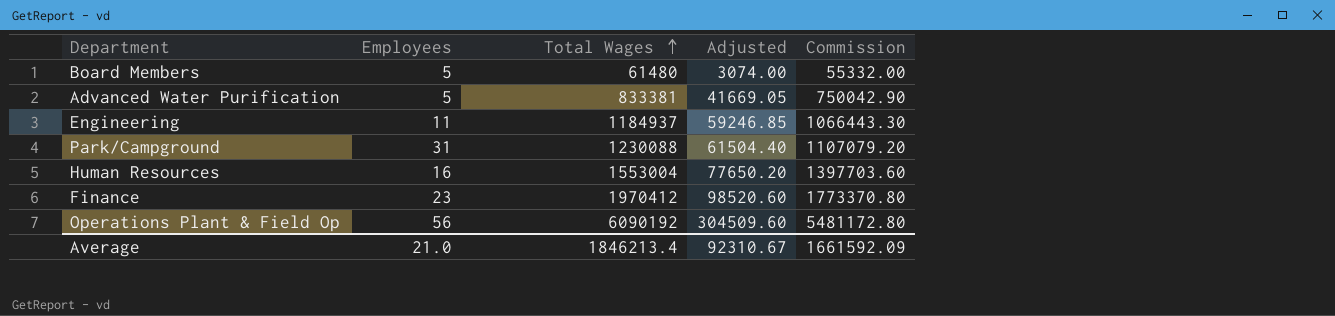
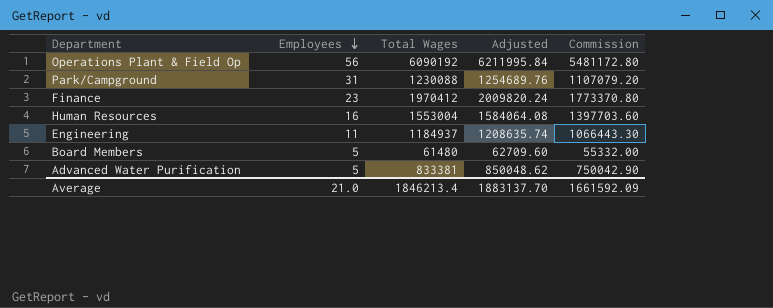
row order: Total Wages ascending -> Employees descending
column Adjusted | formula: [Total Wages] * 0.05 -> [Total Wages] * 1.02
Average | Adjusted: 92310.67 -> 1883137.70

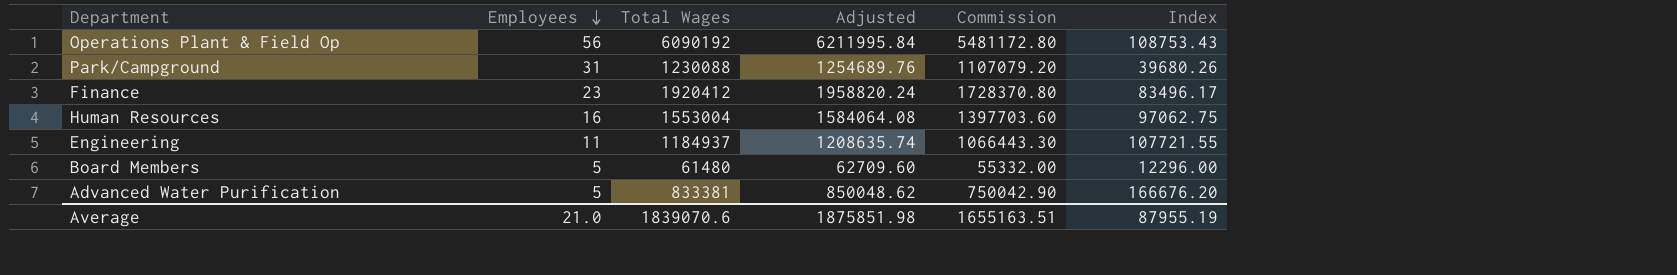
column Index | formula: none -> [Total Wages] / [Employees]
Finance | Total Wages: 1970412 -> 1920412
Finance | Adjusted: 2009820.24 -> 1958820.24
Finance | Commission: 1773370.80 -> 1728370.80
Average | Total Wages: 1846213.4 -> 1839070.6
Average | Adjusted: 1883137.70 -> 1875851.98
Average | Commission: 1661592.09 -> 1655163.51

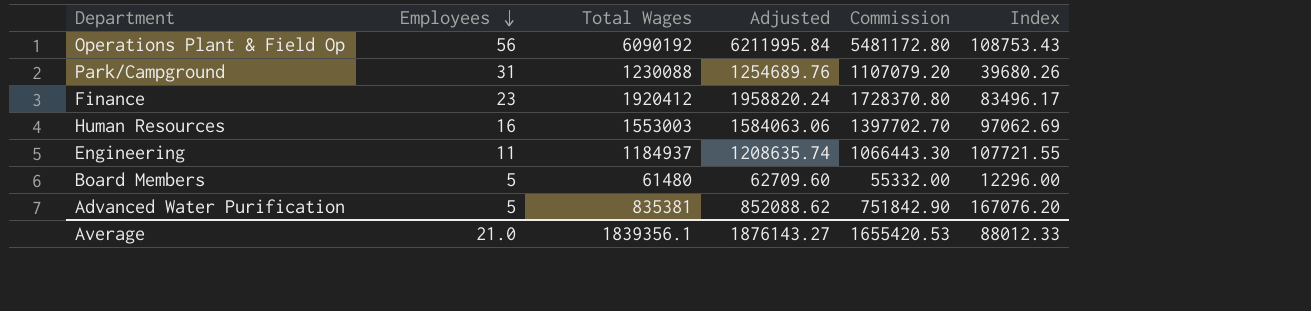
Human Resources | Total Wages: 1553004 -> 1553003
Human Resources | Adjusted: 1584064.08 -> 1584063.06
Human Resources | Commission: 1397703.60 -> 1397702.70
Human Resources | Index: 97062.75 -> 97062.69
Advanced Water Purification | Total Wages: 833381 -> 835381
Advanced Water Purification | Adjusted: 850048.62 -> 852088.62
Advanced Water Purification | Commission: 750042.90 -> 751842.90
Advanced Water Purification | Index: 166676.20 -> 167076.20
Average | Total Wages: 1839070.6 -> 1839356.1
Average | Adjusted: 1875851.98 -> 1876143.27
Average | Commission: 1655163.51 -> 1655420.53
Average | Index: 87955.19 -> 88012.33

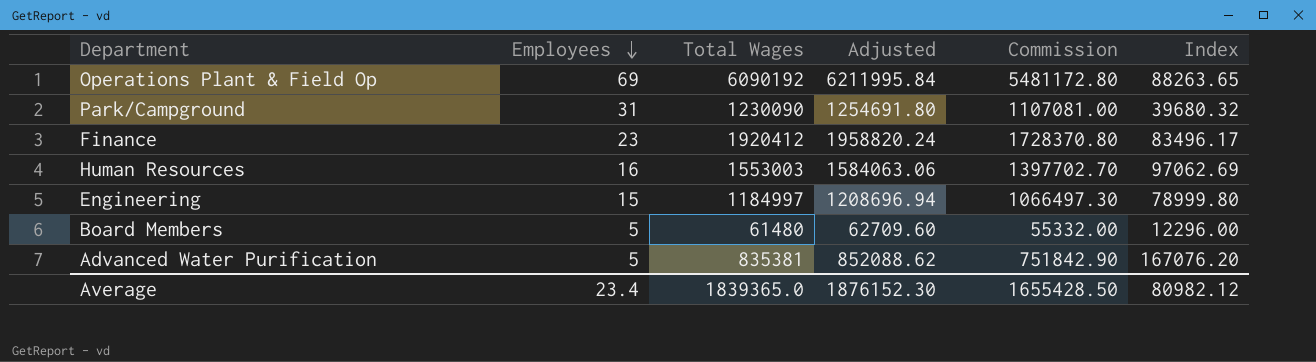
Operations Plant & Field Op | Employees: 56 -> 69
Operations Plant & Field Op | Index: 108753.43 -> 88263.65
Park/Campground | Total Wages: 1230088 -> 1230090
Park/Campground | Adjusted: 1254689.76 -> 1254691.80
Park/Campground | Commission: 1107079.20 -> 1107081.00
Park/Campground | Index: 39680.26 -> 39680.32
Engineering | Employees: 11 -> 15
Engineering | Total Wages: 1184937 -> 1184997
Engineering | Adjusted: 1208635.74 -> 1208696.94
Engineering | Commission: 1066443.30 -> 1066497.30
Engineering | Index: 107721.55 -> 78999.80
Average | Employees: 21.0 -> 23.4
Average | Total Wages: 1839356.1 -> 1839365.0
Average | Adjusted: 1876143.27 -> 1876152.30
Average | Commission: 1655420.53 -> 1655428.50
Average | Index: 88012.33 -> 80982.12

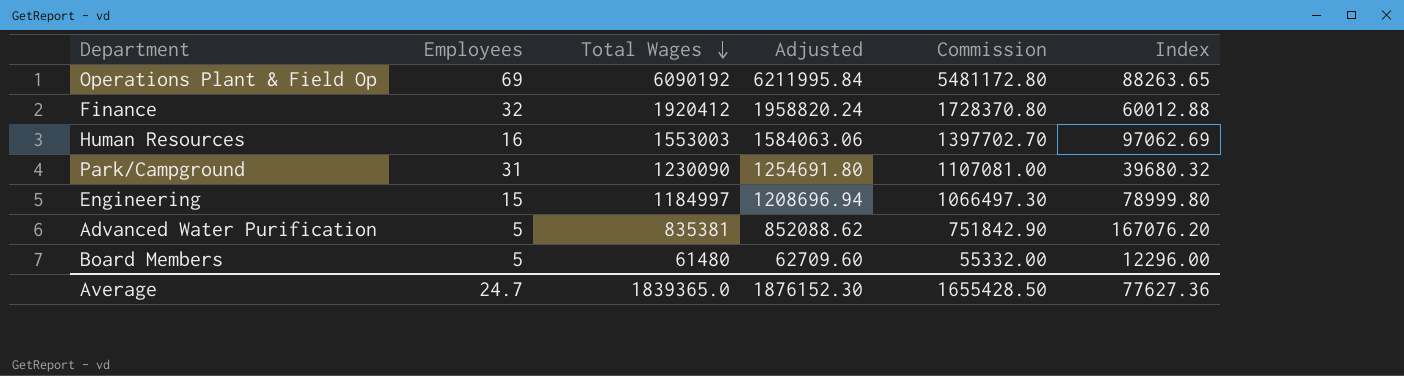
row order: Employees descending -> Total Wages descending
Finance | Employees: 23 -> 32
Finance | Index: 83496.17 -> 60012.88
Average | Employees: 23.4 -> 24.7
Average | Index: 80982.12 -> 77627.36

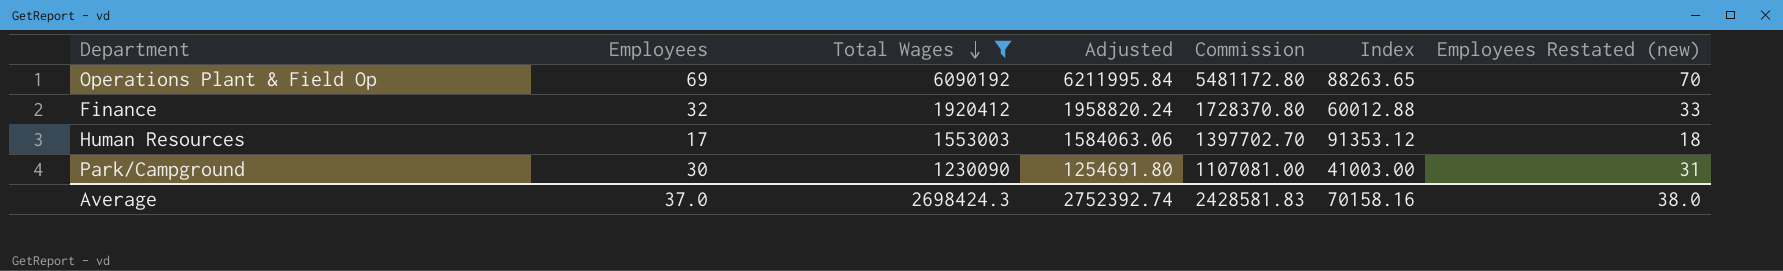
filter: none -> Total Wages >= 1230090
column Employees Restated (new) | formula: none -> [Employees] + 1
Human Resources | Employees: 16 -> 17
Human Resources | Index: 97062.69 -> 91353.12
Park/Campground | Employees: 31 -> 30
Park/Campground | Index: 39680.32 -> 41003.00
Average | Employees: 24.7 -> 37.0
Average | Total Wages: 1839365.0 -> 2698424.3
Average | Adjusted: 1876152.30 -> 2752392.74
Average | Commission: 1655428.50 -> 2428581.83
Average | Index: 77627.36 -> 70158.16

